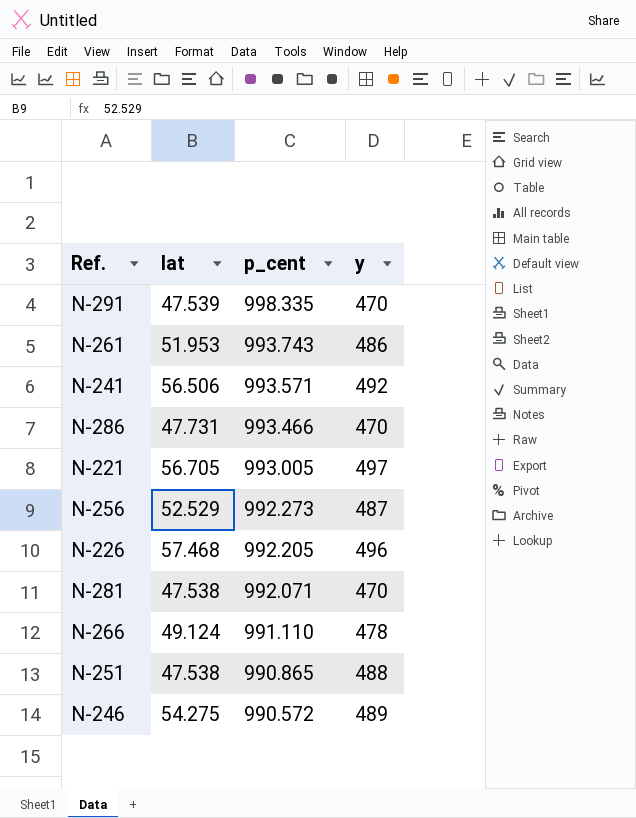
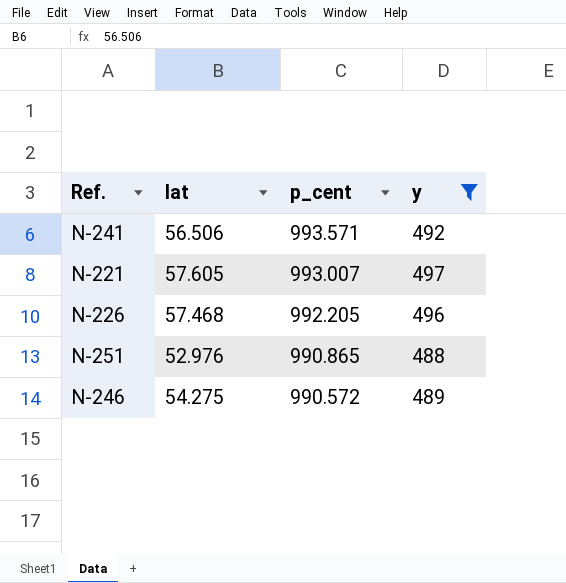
filter: none -> y >= 488
N-221 | lat: 56.705 -> 57.605
N-221 | p_cent: 993.005 -> 993.007
N-251 | lat: 47.538 -> 52.976

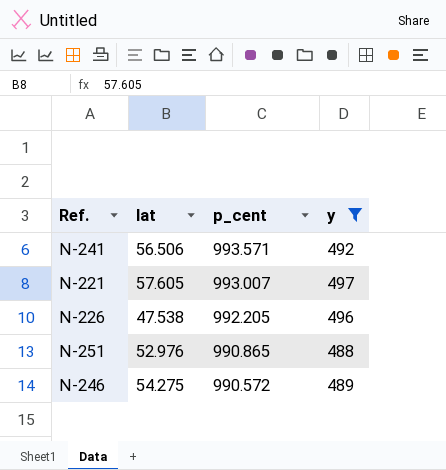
N-226 | lat: 57.468 -> 47.538

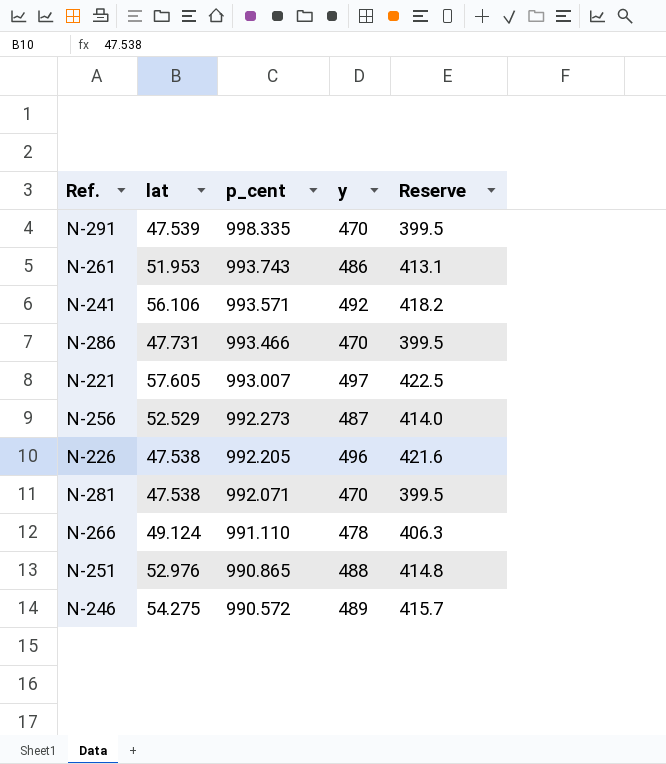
filter: y >= 488 -> none
column Reserve | formula: none -> [y] * 0.85
N-241 | lat: 56.506 -> 56.106

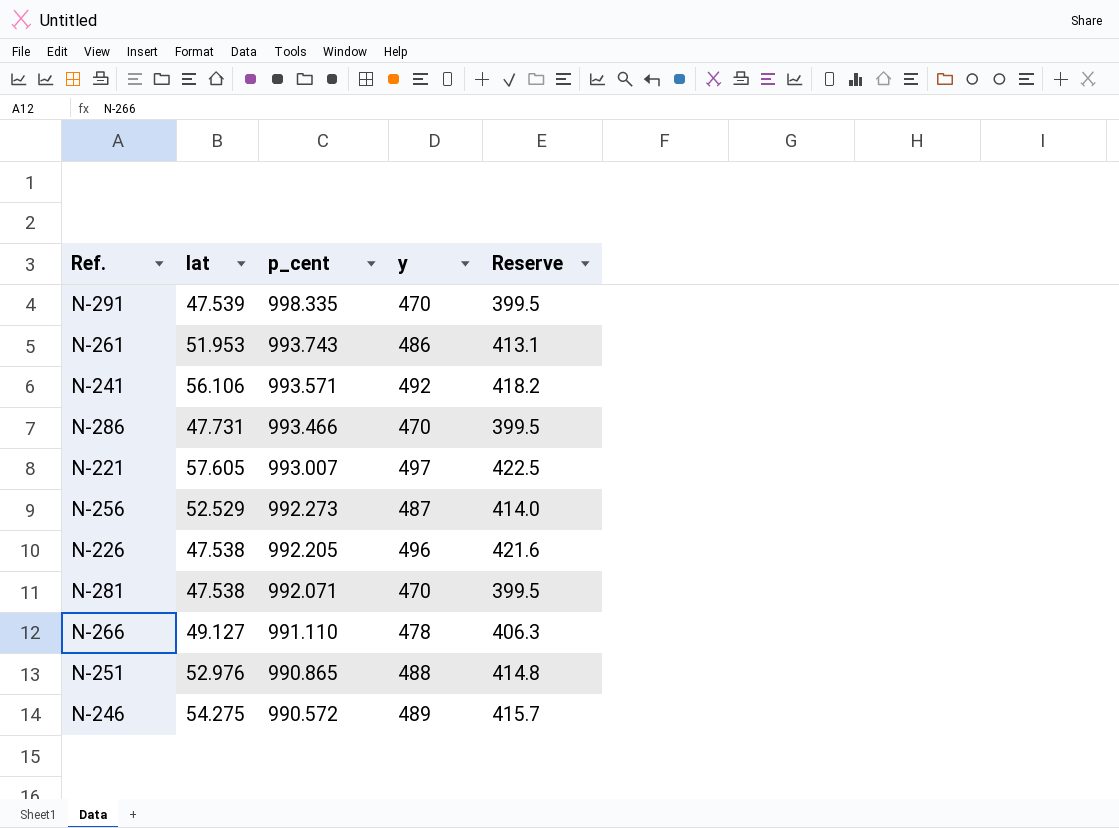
N-266 | lat: 49.124 -> 49.127

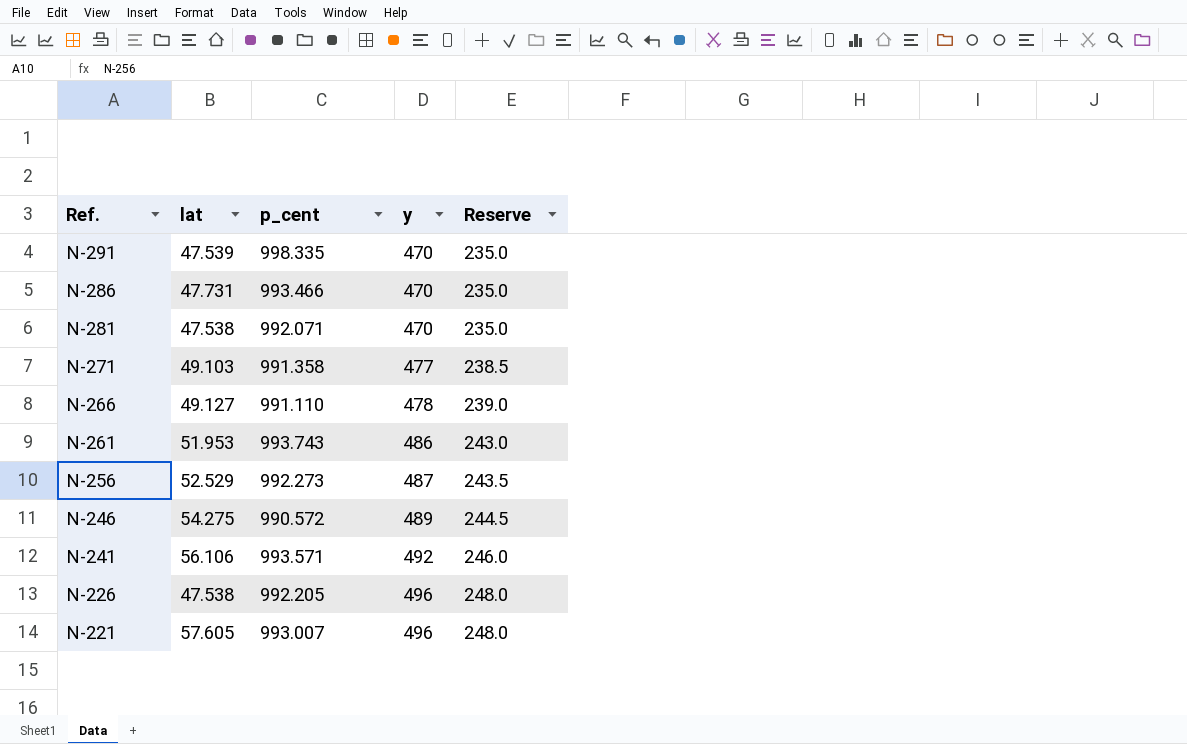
row order: p_cent descending -> Ref. descending
column Reserve | formula: [y] * 0.85 -> [y] * 0.5
row N-251: 52.976 | 990.865 | 488 | 414.8 -> none
row N-271: none -> 49.103 | 991.358 | 477 | 238.5
N-221 | y: 497 -> 496

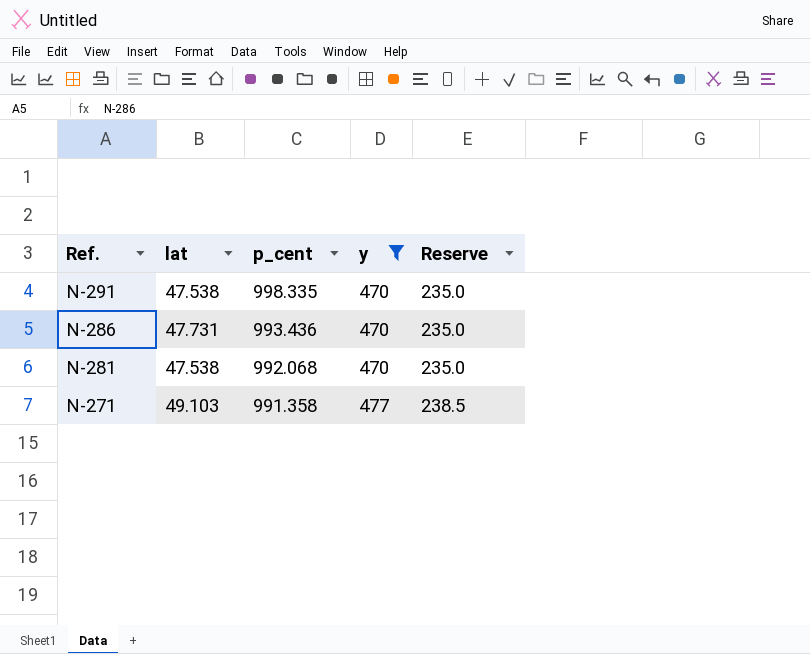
filter: none -> y <= 477
N-291 | lat: 47.539 -> 47.538
N-286 | p_cent: 993.466 -> 993.436
N-281 | p_cent: 992.071 -> 992.068

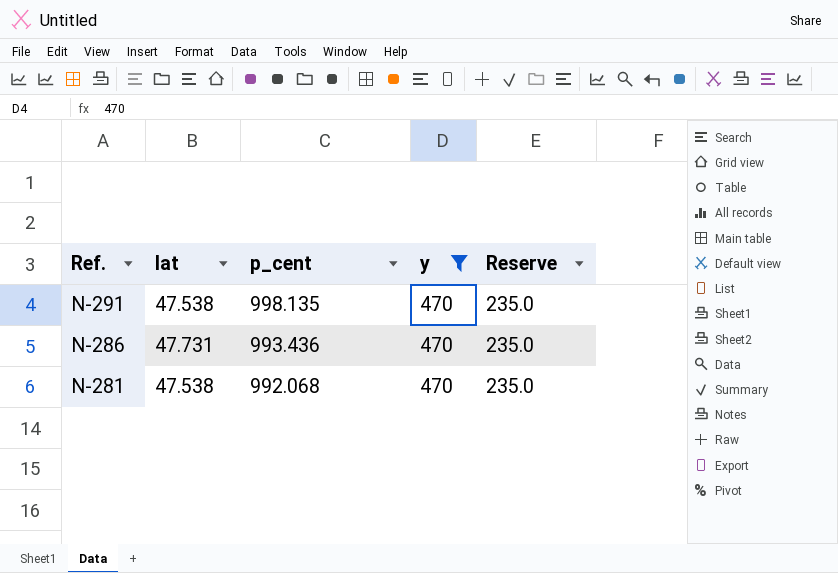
row N-271: 49.103 | 991.358 | 477 | 238.5 -> none
N-291 | p_cent: 998.335 -> 998.135

